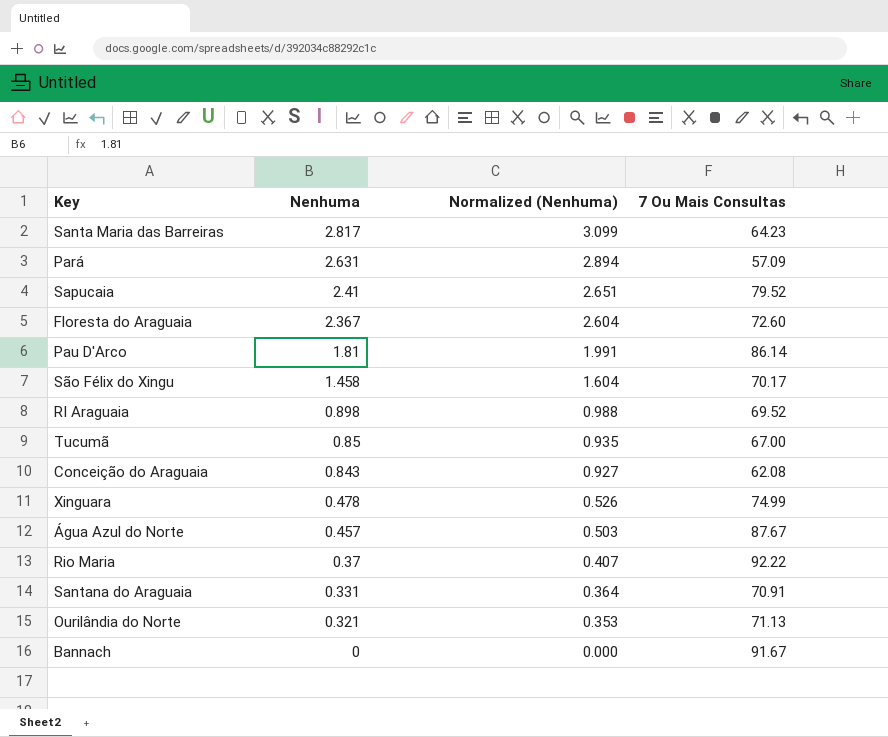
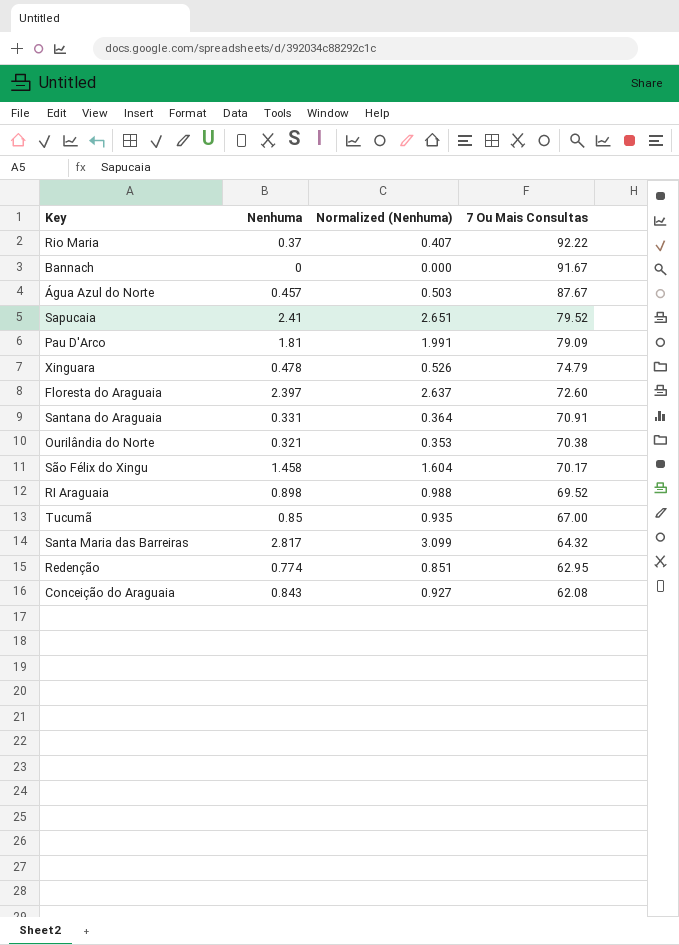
row order: Nenhuma descending -> 7 Ou Mais Consultas descending
row Pará: 2.631 | 2.894 | 57.09 -> none
Pau D'Arco | 7 Ou Mais Consultas: 86.14 -> 79.09
Xinguara | 7 Ou Mais Consultas: 74.99 -> 74.79
Floresta do Araguaia | Nenhuma: 2.367 -> 2.397
Floresta do Araguaia | Normalized (Nenhuma): 2.604 -> 2.637
Ourilândia do Norte | 7 Ou Mais Consultas: 71.13 -> 70.38
Santa Maria das Barreiras | 7 Ou Mais Consultas: 64.23 -> 64.32
row Redenção: none -> 0.774 | 0.851 | 62.95

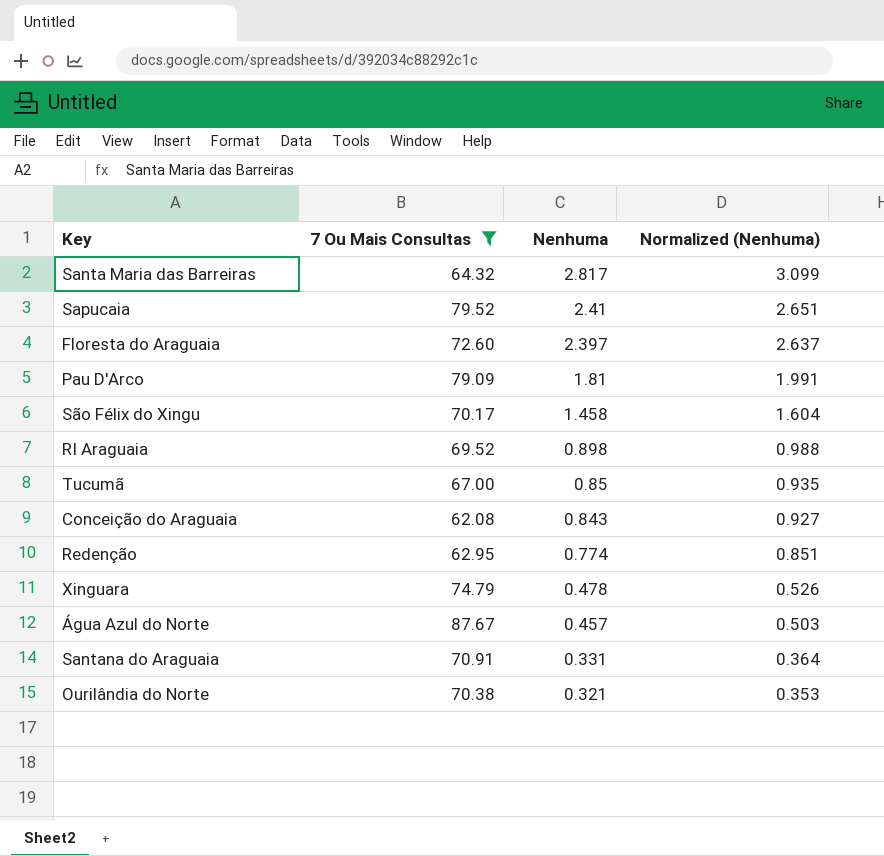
filter: none -> 7 Ou Mais Consultas <= 87.67
row order: 7 Ou Mais Consultas descending -> Nenhuma descending
column 7 Ou Mais Consultas | position: 4 -> 2

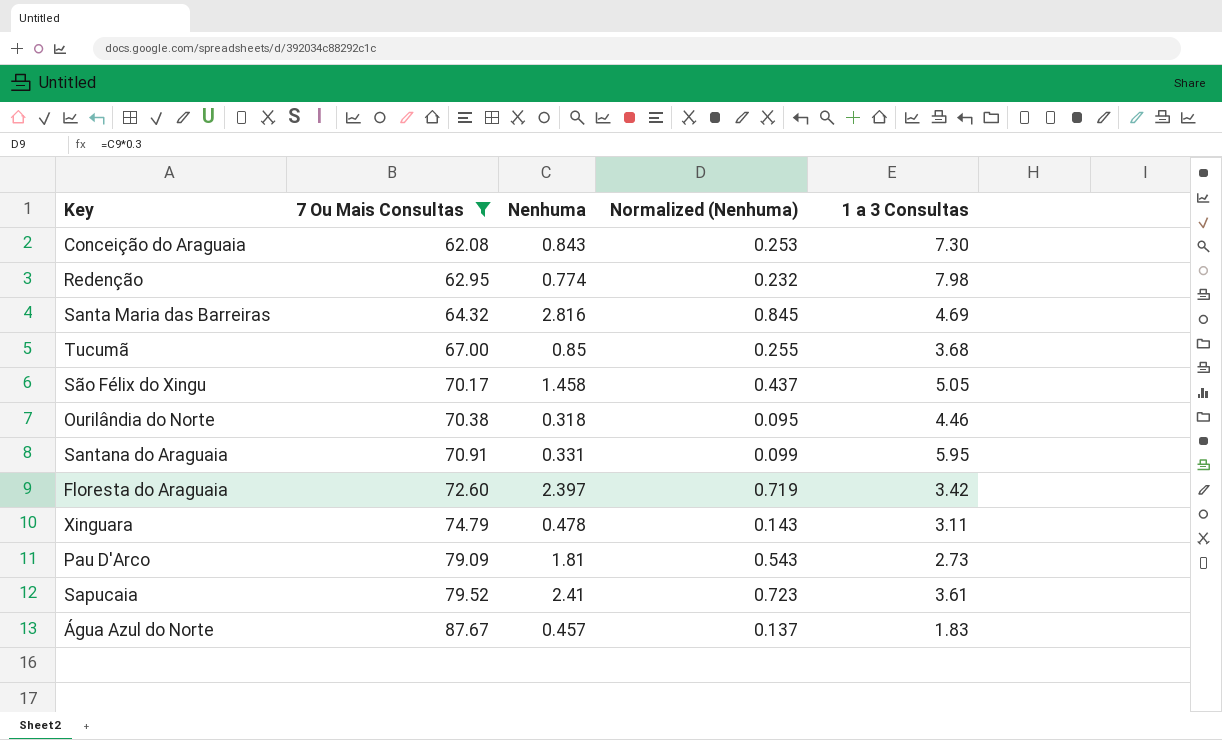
row order: Nenhuma descending -> 7 Ou Mais Consultas ascending
column Normalized (Nenhuma) | formula: [Nenhuma] * 1.1 -> [Nenhuma] * 0.3
column 1 a 3 Consultas | position: none -> 5
row RI Araguaia: 69.52 | 0.898 | 0.988 -> none
Santa Maria das Barreiras | Nenhuma: 2.817 -> 2.816
Ourilândia do Norte | Nenhuma: 0.321 -> 0.318

